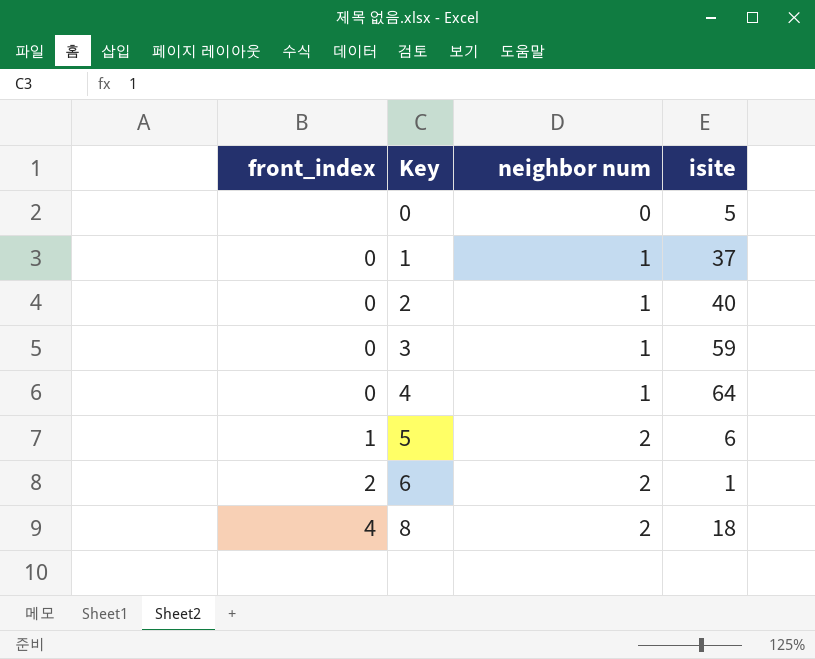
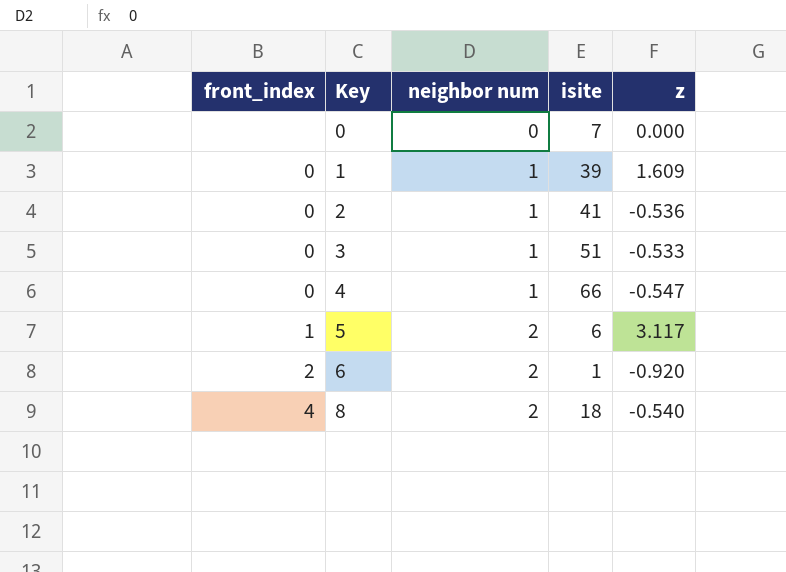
column z | position: none -> 5
0 | isite: 5 -> 7
1 | isite: 37 -> 39
2 | isite: 40 -> 41
3 | isite: 59 -> 51
4 | isite: 64 -> 66

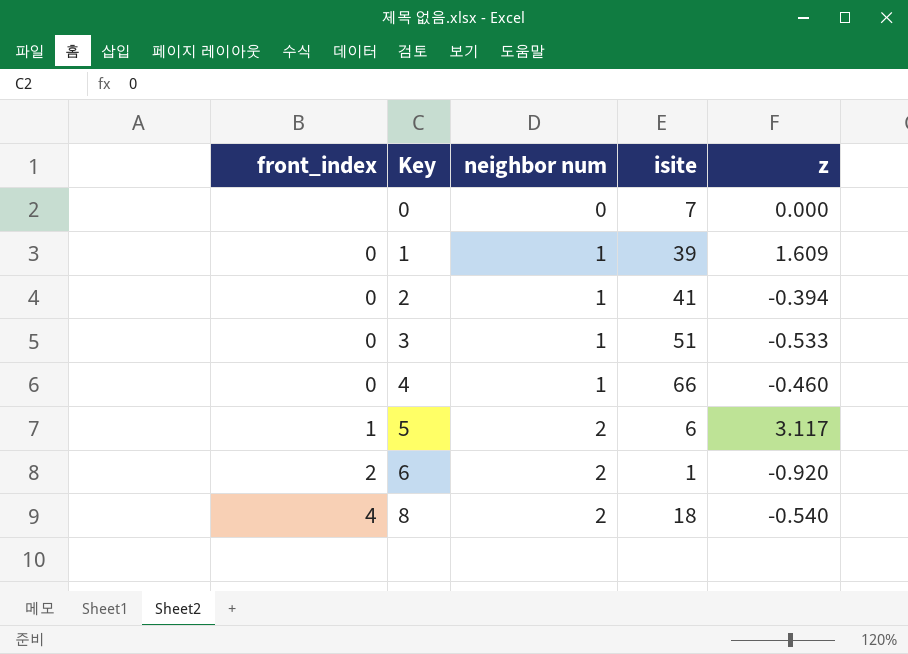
2 | z: -0.536 -> -0.394
4 | z: -0.547 -> -0.460

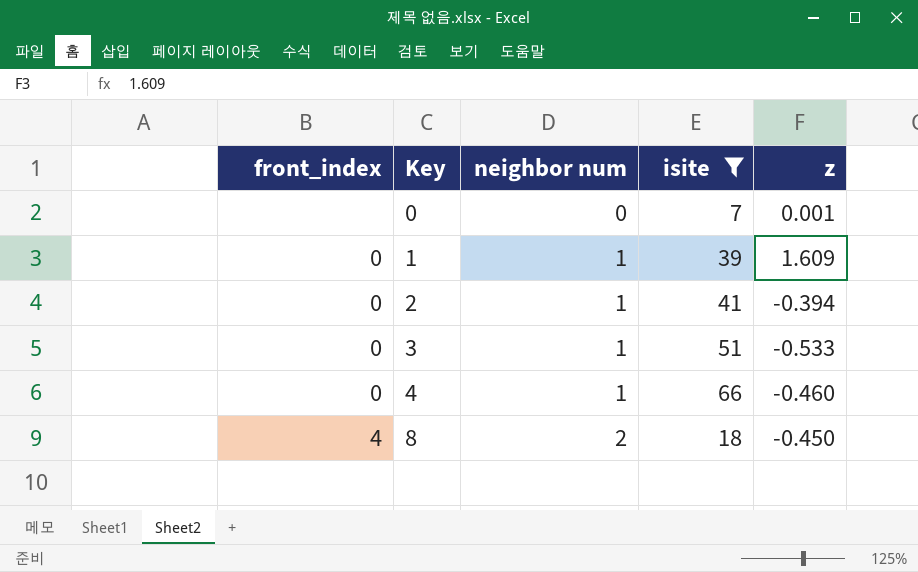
filter: none -> isite >= 7
0 | z: 0.000 -> 0.001
8 | z: -0.540 -> -0.450

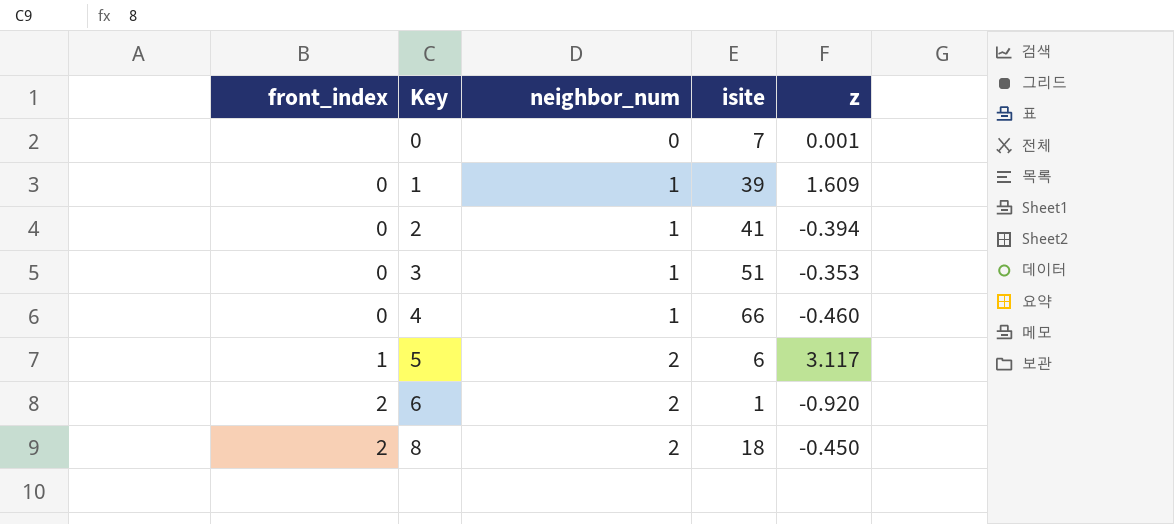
filter: isite >= 7 -> none
column name: neighbor num -> neighbor_num
3 | z: -0.533 -> -0.353
8 | front_index: 4 -> 2

